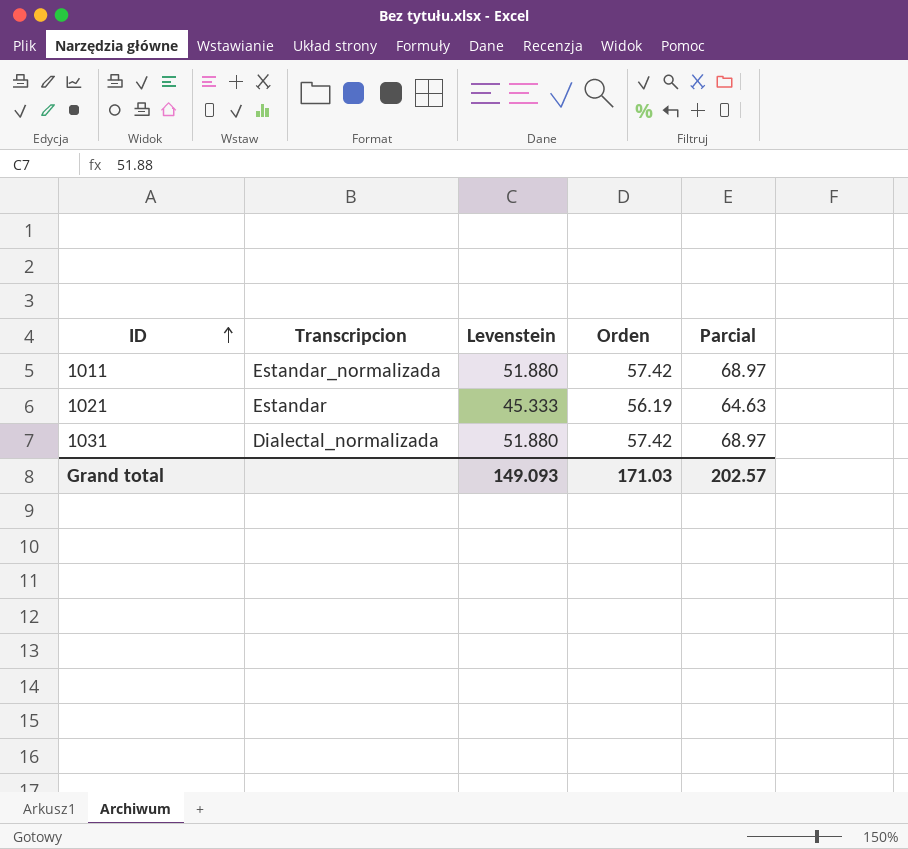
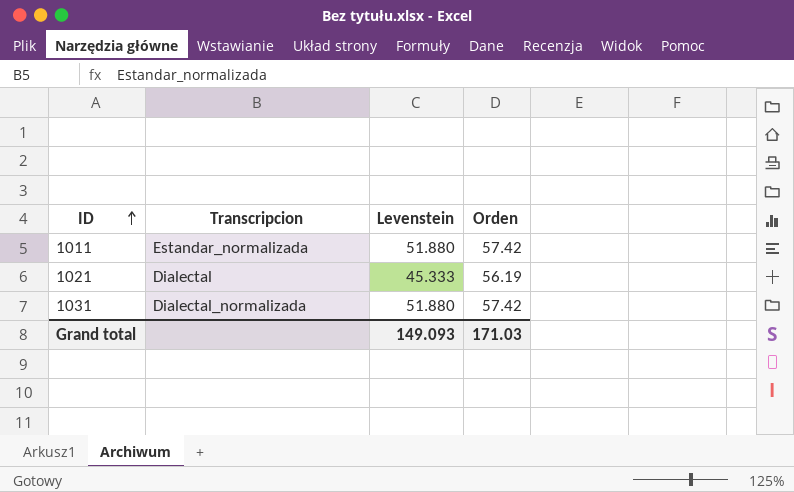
column Parcial | position: 5 -> none
1021 | Transcripcion: Estandar -> Dialectal

